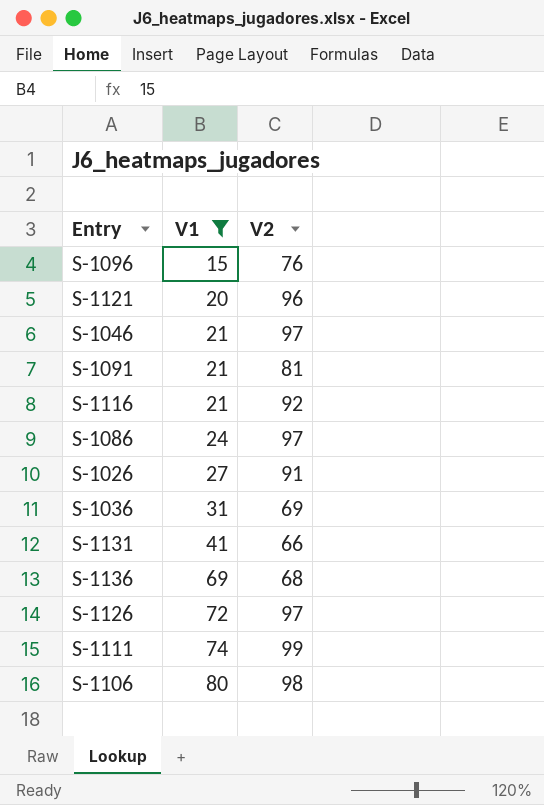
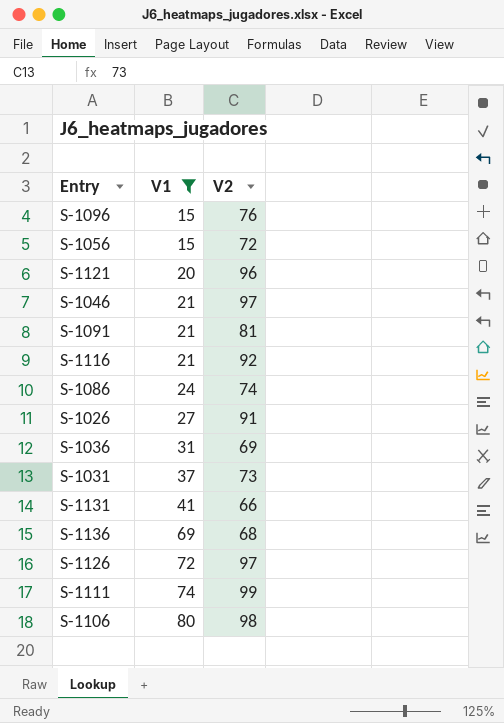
row S-1056: none -> 15 | 72
S-1086 | V2: 97 -> 74
row S-1031: none -> 37 | 73

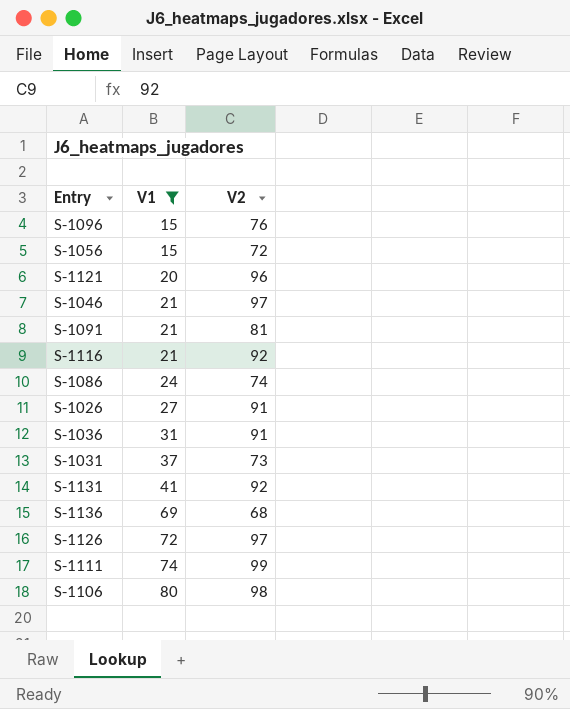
S-1036 | V2: 69 -> 91
S-1131 | V2: 66 -> 92

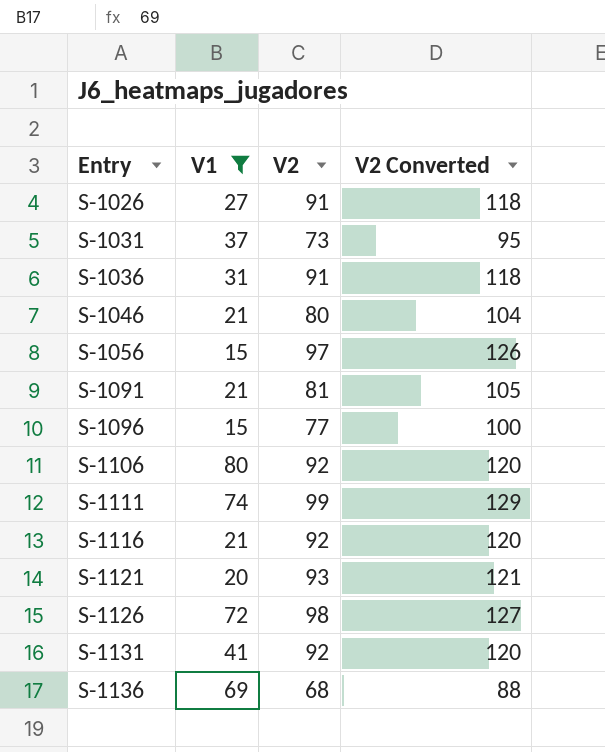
row order: V1 ascending -> Entry ascending
column V2 Converted | formula: none -> [V2] * 1.3
row S-1086: 24 | 74 -> none
S-1046 | V2: 97 -> 80
S-1056 | V2: 72 -> 97
S-1096 | V2: 76 -> 77
S-1106 | V2: 98 -> 92
S-1121 | V2: 96 -> 93
S-1126 | V2: 97 -> 98

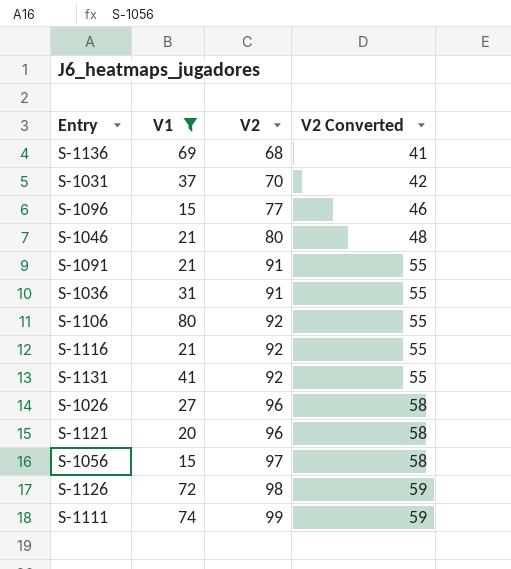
row order: Entry ascending -> V2 ascending
column V2 Converted | formula: [V2] * 1.3 -> [V2] * 0.6
S-1031 | V2: 73 -> 70
S-1091 | V2: 81 -> 91
S-1026 | V2: 91 -> 96
S-1121 | V2: 93 -> 96

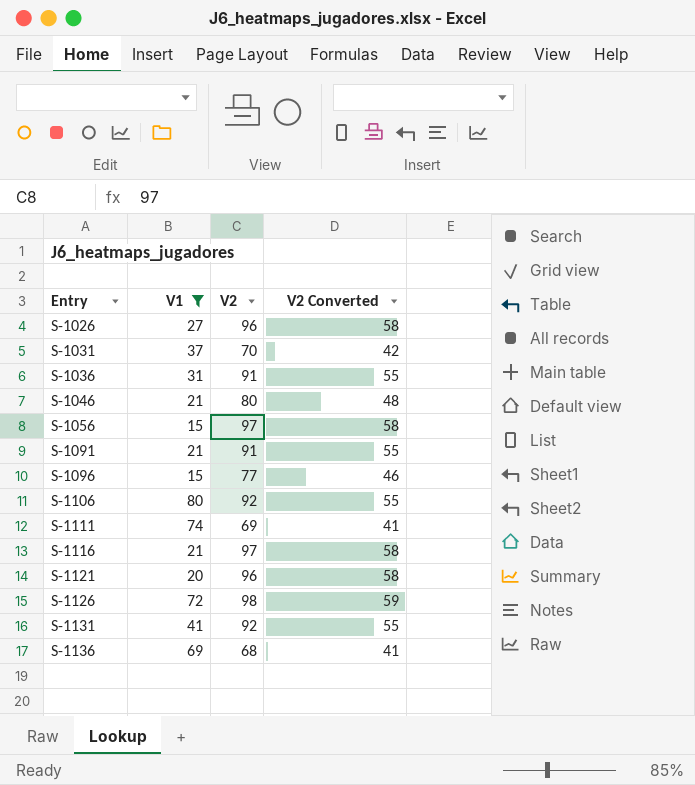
row order: V2 ascending -> Entry ascending
S-1111 | V2: 99 -> 69
S-1111 | V2 Converted: 59 -> 41
S-1116 | V2: 92 -> 97
S-1116 | V2 Converted: 55 -> 58

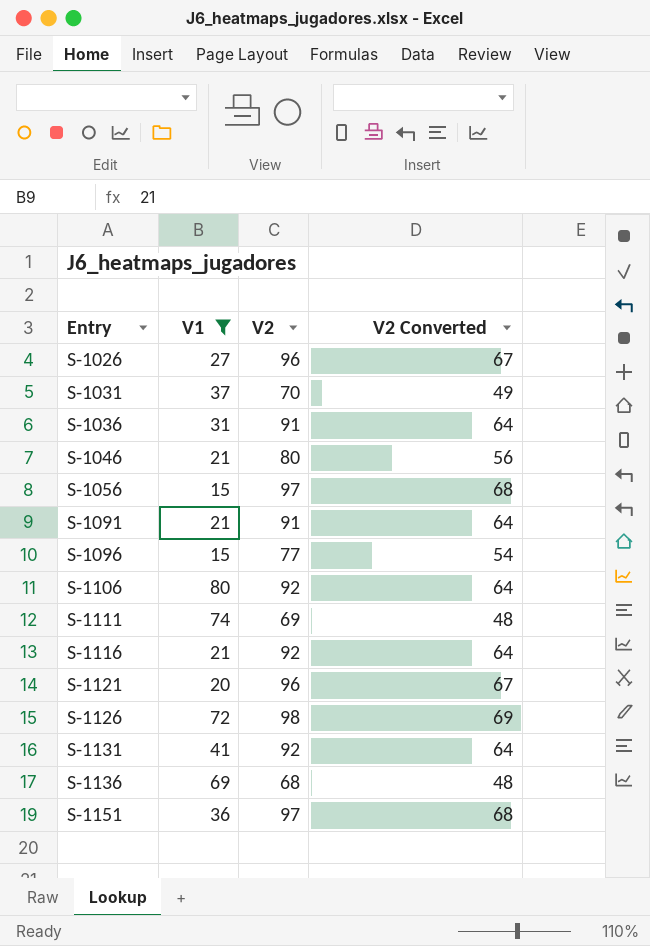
column V2 Converted | formula: [V2] * 0.6 -> [V2] * 0.7
S-1116 | V2: 97 -> 92
row S-1151: none -> 36 | 97 | 68

